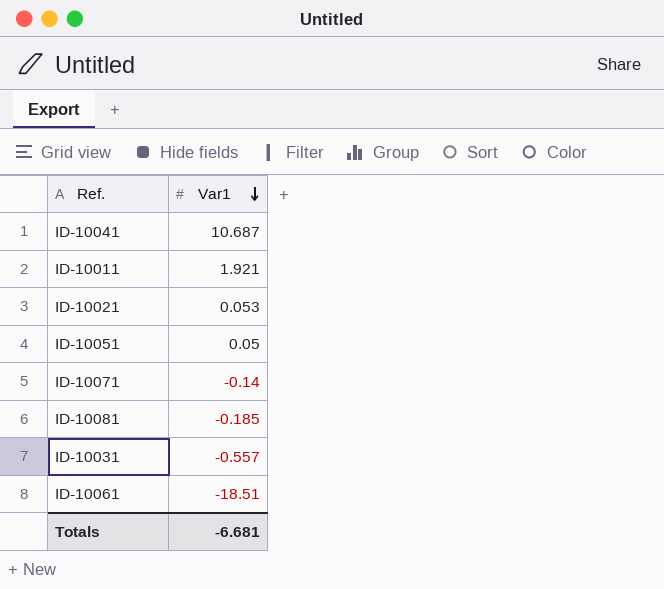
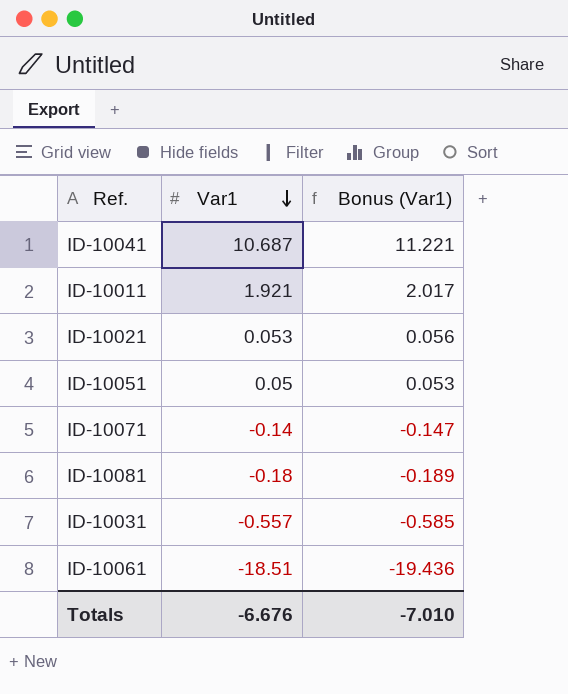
column Bonus (Var1) | formula: none -> [Var1] * 1.05
ID-10081 | Var1: -0.185 -> -0.18
Totals | Var1: -6.681 -> -6.676

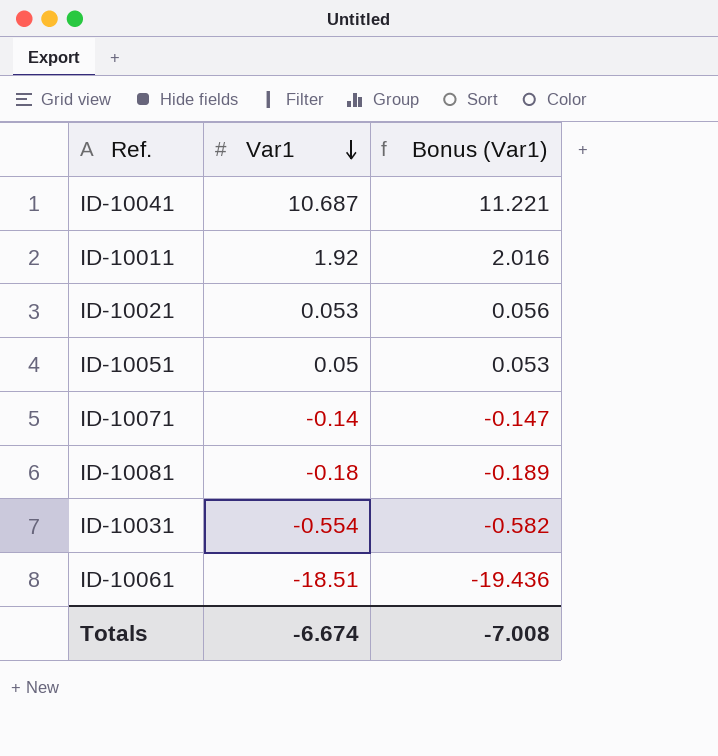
ID-10011 | Var1: 1.921 -> 1.92
ID-10011 | Bonus (Var1): 2.017 -> 2.016
ID-10031 | Var1: -0.557 -> -0.554
ID-10031 | Bonus (Var1): -0.585 -> -0.582
Totals | Var1: -6.676 -> -6.674
Totals | Bonus (Var1): -7.010 -> -7.008

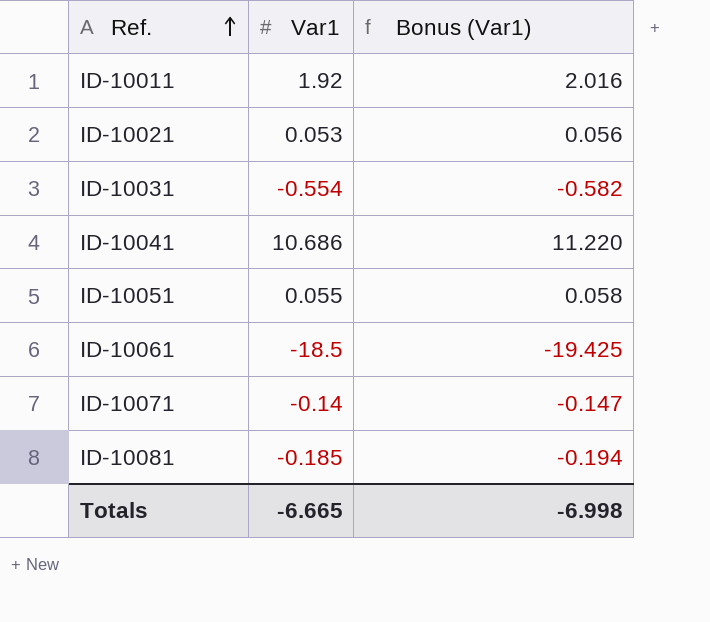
row order: Var1 descending -> Ref. ascending
ID-10041 | Var1: 10.687 -> 10.686
ID-10041 | Bonus (Var1): 11.221 -> 11.220
ID-10051 | Var1: 0.05 -> 0.055
ID-10051 | Bonus (Var1): 0.053 -> 0.058
ID-10061 | Var1: -18.51 -> -18.5
ID-10061 | Bonus (Var1): -19.436 -> -19.425
ID-10081 | Var1: -0.18 -> -0.185
ID-10081 | Bonus (Var1): -0.189 -> -0.194
Totals | Var1: -6.674 -> -6.665
Totals | Bonus (Var1): -7.008 -> -6.998

